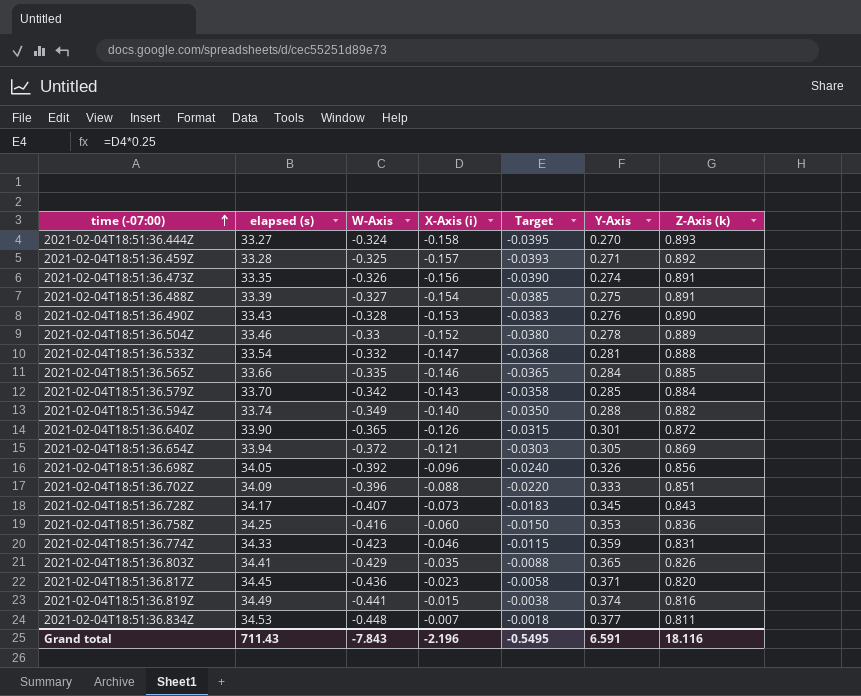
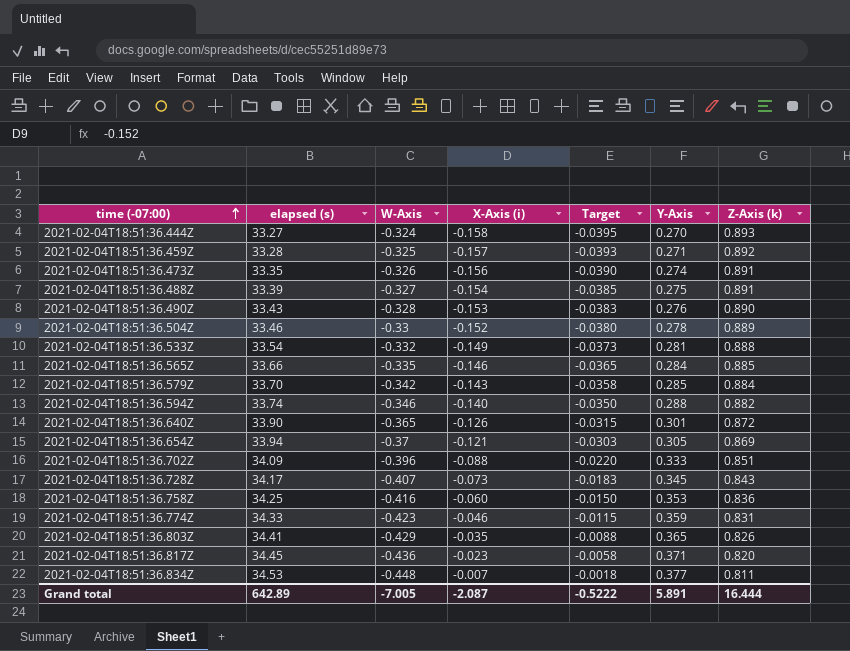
row 2021-02-04T18:51:36.698Z: 34.05 | -0.392 | -0.096 | -0.0240 | 0.326 | 0.856 -> none
row 2021-02-04T18:51:36.819Z: 34.49 | -0.441 | -0.015 | -0.0038 | 0.374 | 0.816 -> none
2021-02-04T18:51:36.533Z | X-Axis (i): -0.147 -> -0.149
2021-02-04T18:51:36.533Z | Target: -0.0368 -> -0.0373
2021-02-04T18:51:36.594Z | W-Axis: -0.349 -> -0.346
2021-02-04T18:51:36.654Z | W-Axis: -0.372 -> -0.37
Grand total | elapsed (s): 711.43 -> 642.89
Grand total | W-Axis: -7.843 -> -7.005
Grand total | X-Axis (i): -2.196 -> -2.087
Grand total | Target: -0.5495 -> -0.5222
Grand total | Y-Axis: 6.591 -> 5.891
Grand total | Z-Axis (k): 18.116 -> 16.444

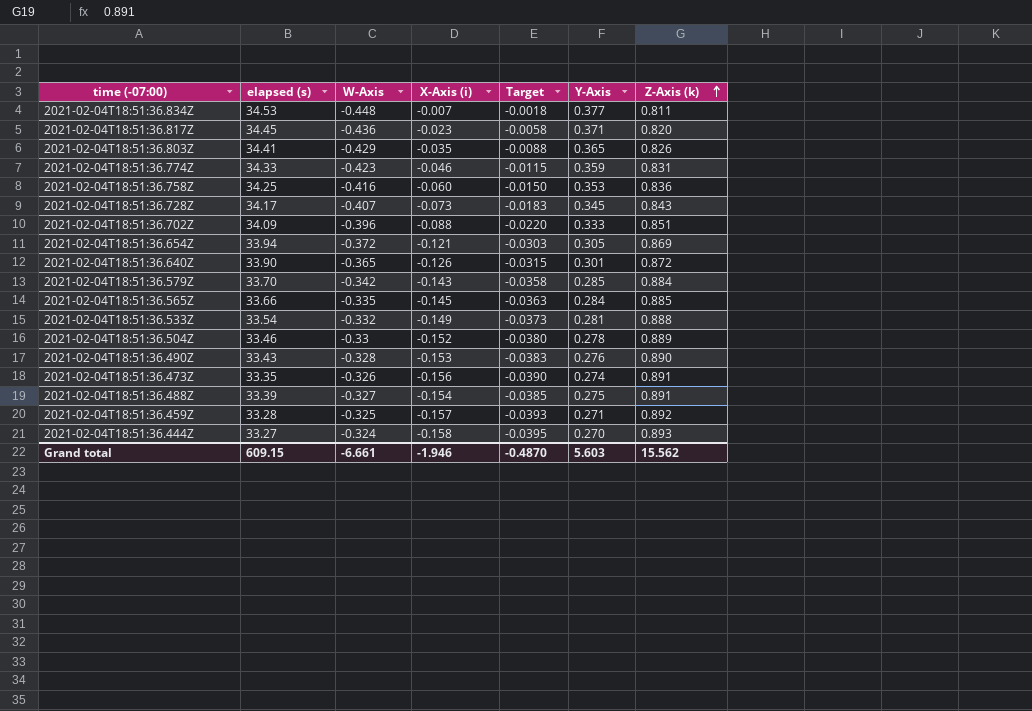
row order: time (-07:00) ascending -> Z-Axis (k) ascending
row 2021-02-04T18:51:36.594Z: 33.74 | -0.346 | -0.140 | -0.0350 | 0.288 | 0.882 -> none
2021-02-04T18:51:36.654Z | W-Axis: -0.37 -> -0.372
2021-02-04T18:51:36.565Z | X-Axis (i): -0.146 -> -0.145
2021-02-04T18:51:36.565Z | Target: -0.0365 -> -0.0363
Grand total | elapsed (s): 642.89 -> 609.15
Grand total | W-Axis: -7.005 -> -6.661
Grand total | X-Axis (i): -2.087 -> -1.946
Grand total | Target: -0.5222 -> -0.4870
Grand total | Y-Axis: 5.891 -> 5.603
Grand total | Z-Axis (k): 16.444 -> 15.562

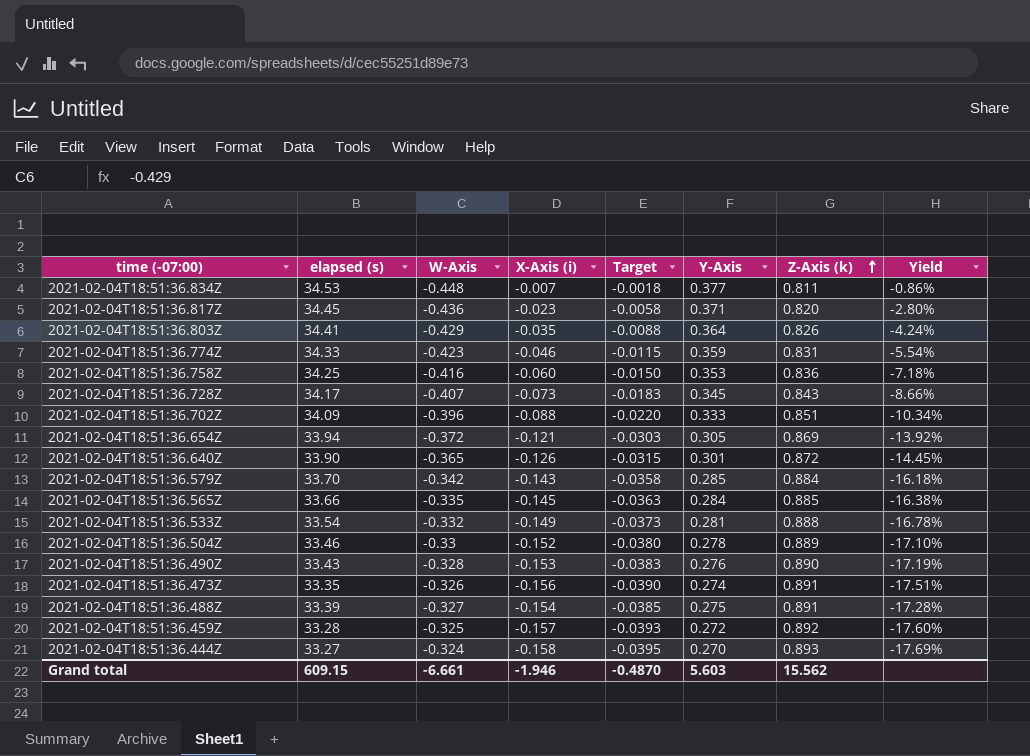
column Yield | formula: none -> [X-Axis (i)] / [Z-Axis (k)]
2021-02-04T18:51:36.803Z | Y-Axis: 0.365 -> 0.364
2021-02-04T18:51:36.459Z | Y-Axis: 0.271 -> 0.272

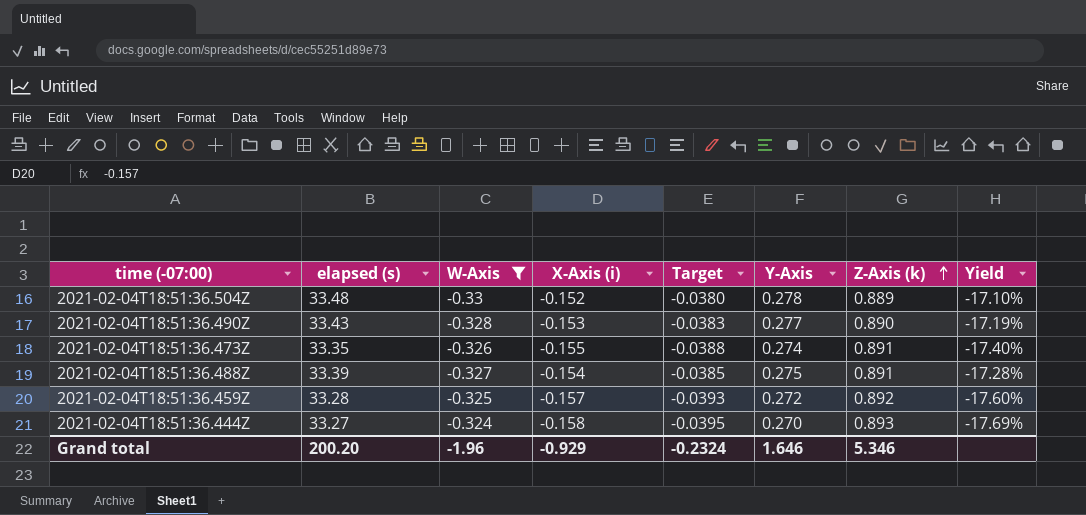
filter: none -> W-Axis >= -0.33
2021-02-04T18:51:36.504Z | elapsed (s): 33.46 -> 33.48
2021-02-04T18:51:36.490Z | Y-Axis: 0.276 -> 0.277
2021-02-04T18:51:36.473Z | X-Axis (i): -0.156 -> -0.155
2021-02-04T18:51:36.473Z | Target: -0.0390 -> -0.0388
2021-02-04T18:51:36.473Z | Yield: -17.51% -> -17.40%
Grand total | elapsed (s): 609.15 -> 200.20
Grand total | W-Axis: -6.661 -> -1.96
Grand total | X-Axis (i): -1.946 -> -0.929
Grand total | Target: -0.4870 -> -0.2324
Grand total | Y-Axis: 5.603 -> 1.646
Grand total | Z-Axis (k): 15.562 -> 5.346

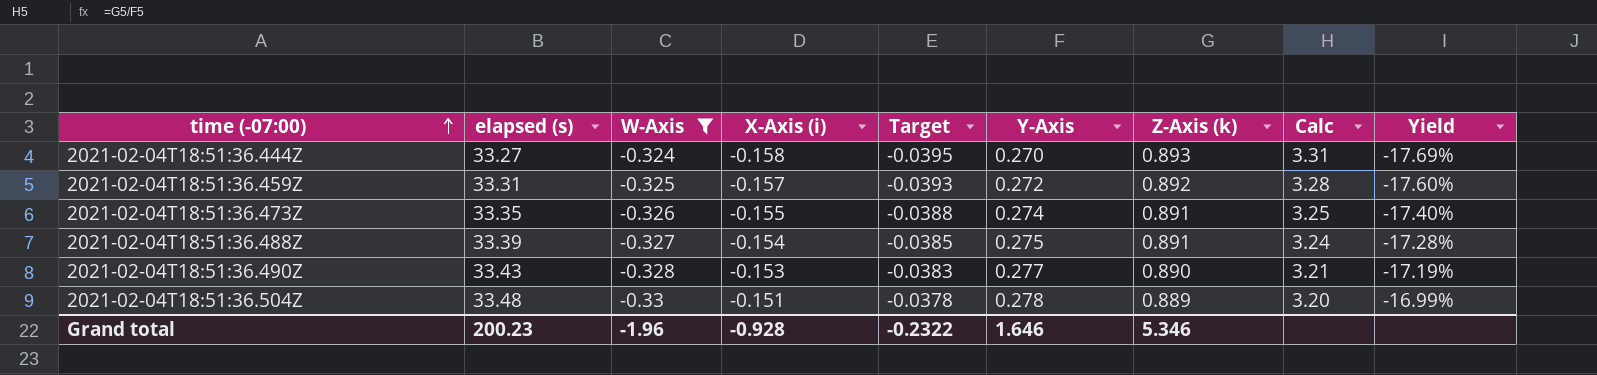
row order: Z-Axis (k) ascending -> time (-07:00) ascending
column Calc | formula: none -> [Z-Axis (k)] / [Y-Axis]
2021-02-04T18:51:36.459Z | elapsed (s): 33.28 -> 33.31
2021-02-04T18:51:36.504Z | X-Axis (i): -0.152 -> -0.151
2021-02-04T18:51:36.504Z | Target: -0.0380 -> -0.0378
2021-02-04T18:51:36.504Z | Yield: -17.10% -> -16.99%
Grand total | elapsed (s): 200.20 -> 200.23
Grand total | X-Axis (i): -0.929 -> -0.928
Grand total | Target: -0.2324 -> -0.2322

